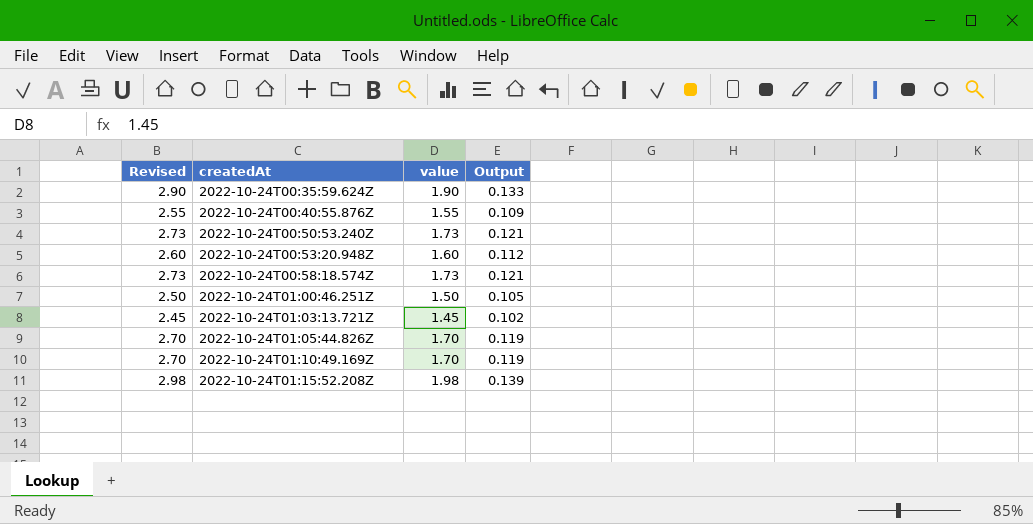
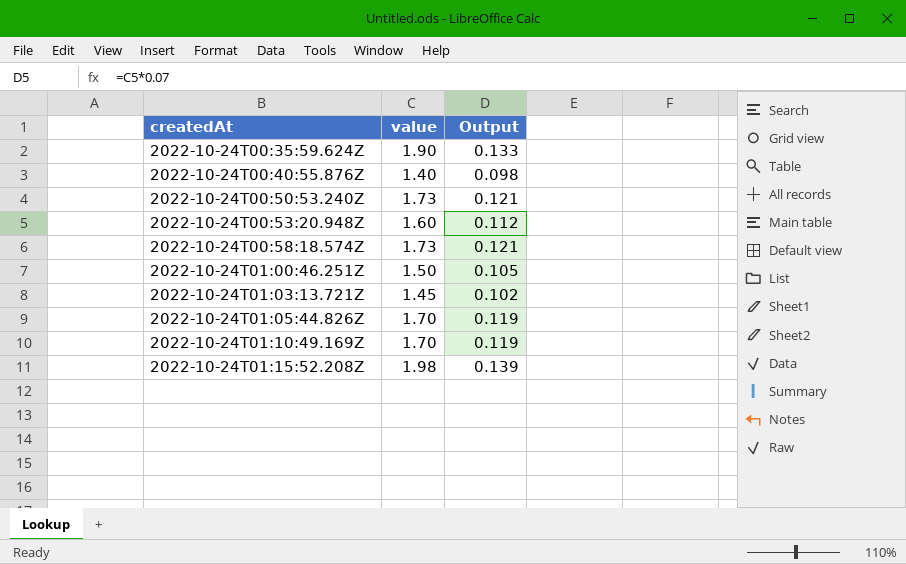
column Revised | formula: [value] + 1 -> none
2022-10-24T00:40:55.876Z | value: 1.55 -> 1.40
2022-10-24T00:40:55.876Z | Output: 0.109 -> 0.098

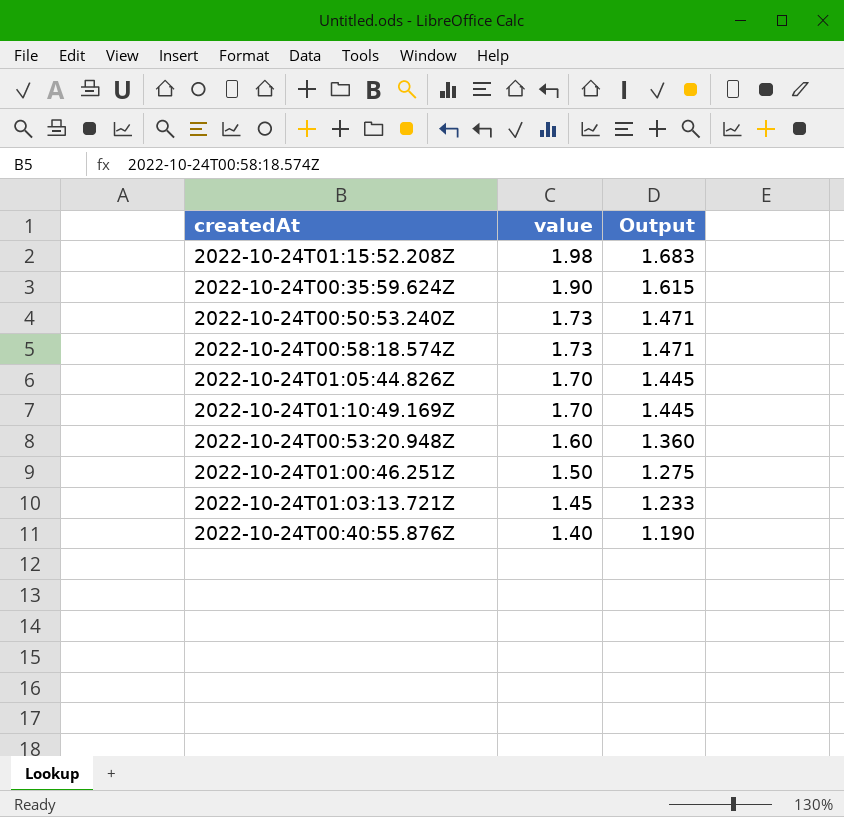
row order: createdAt ascending -> value descending
column Output | formula: [value] * 0.07 -> [value] * 0.85

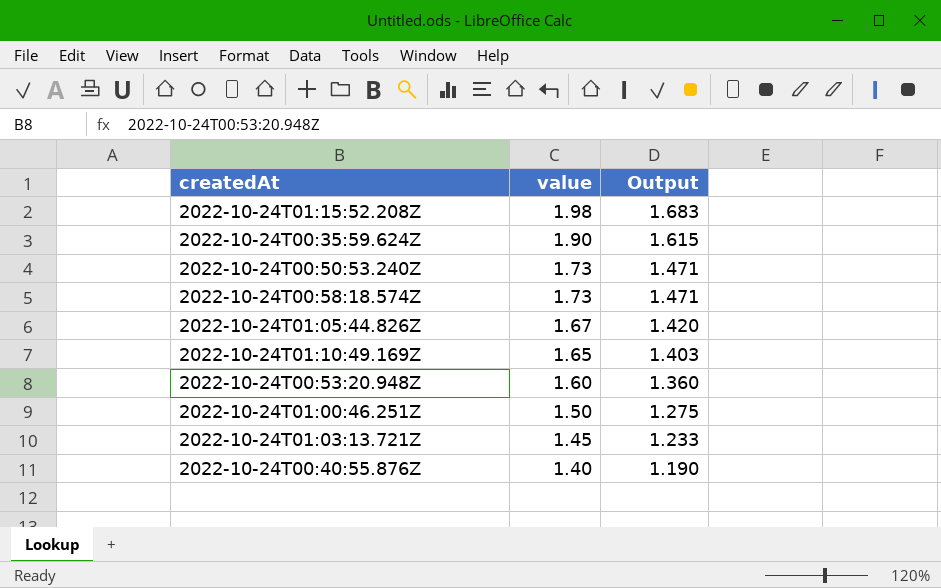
2022-10-24T01:05:44.826Z | value: 1.70 -> 1.67
2022-10-24T01:05:44.826Z | Output: 1.445 -> 1.420
2022-10-24T01:10:49.169Z | value: 1.70 -> 1.65
2022-10-24T01:10:49.169Z | Output: 1.445 -> 1.403

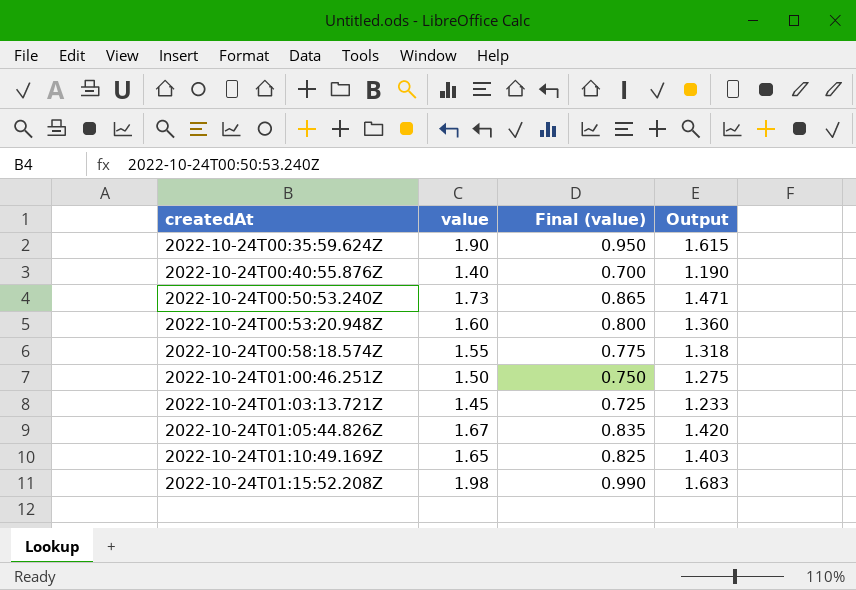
row order: value descending -> createdAt ascending
column Final (value) | formula: none -> [value] * 0.5
2022-10-24T00:58:18.574Z | value: 1.73 -> 1.55
2022-10-24T00:58:18.574Z | Output: 1.471 -> 1.318

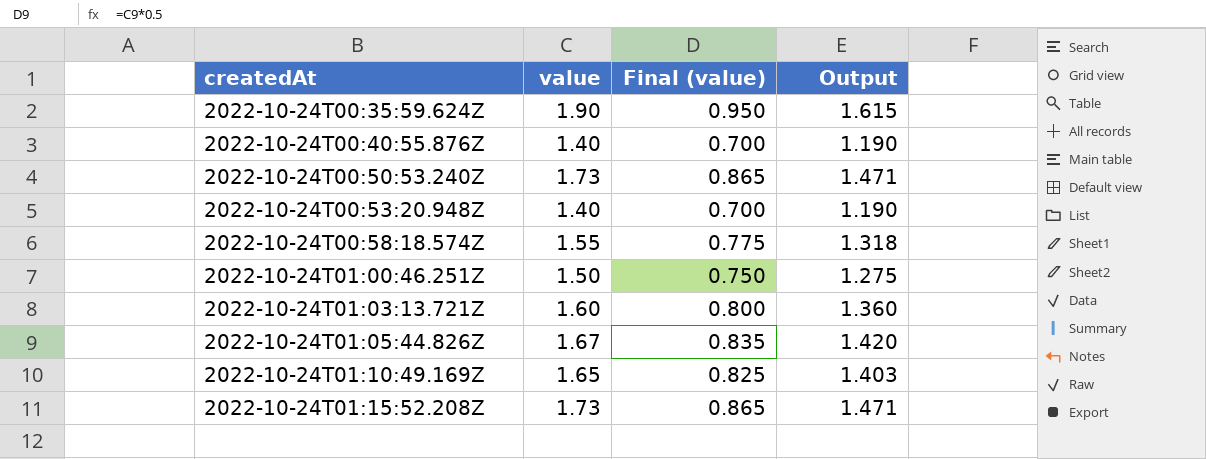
2022-10-24T00:53:20.948Z | value: 1.60 -> 1.40
2022-10-24T00:53:20.948Z | Final (value): 0.800 -> 0.700
2022-10-24T00:53:20.948Z | Output: 1.360 -> 1.190
2022-10-24T01:03:13.721Z | value: 1.45 -> 1.60
2022-10-24T01:03:13.721Z | Final (value): 0.725 -> 0.800
2022-10-24T01:03:13.721Z | Output: 1.233 -> 1.360
2022-10-24T01:15:52.208Z | value: 1.98 -> 1.73
2022-10-24T01:15:52.208Z | Final (value): 0.990 -> 0.865
2022-10-24T01:15:52.208Z | Output: 1.683 -> 1.471

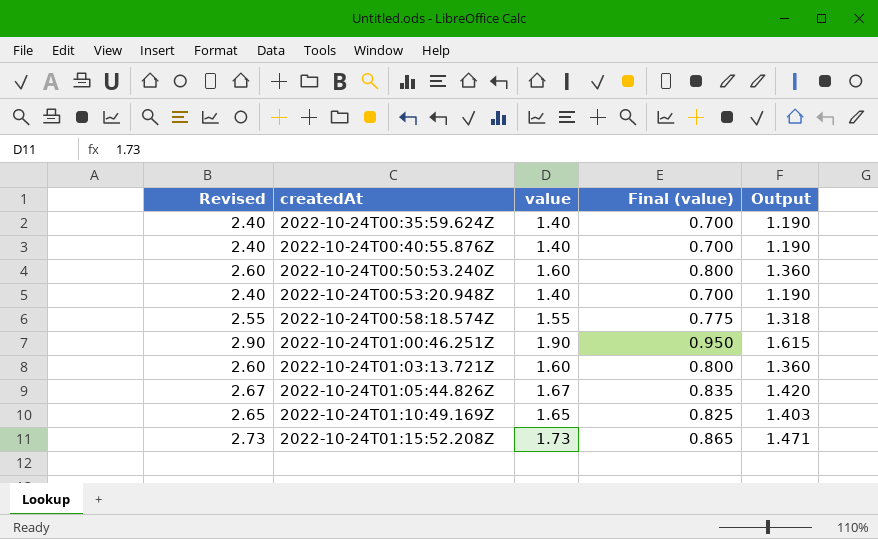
column Revised | formula: none -> [value] + 1
2022-10-24T00:35:59.624Z | value: 1.90 -> 1.40
2022-10-24T00:35:59.624Z | Final (value): 0.950 -> 0.700
2022-10-24T00:35:59.624Z | Output: 1.615 -> 1.190
2022-10-24T00:50:53.240Z | value: 1.73 -> 1.60
2022-10-24T00:50:53.240Z | Final (value): 0.865 -> 0.800
2022-10-24T00:50:53.240Z | Output: 1.471 -> 1.360
2022-10-24T01:00:46.251Z | value: 1.50 -> 1.90
2022-10-24T01:00:46.251Z | Final (value): 0.750 -> 0.950
2022-10-24T01:00:46.251Z | Output: 1.275 -> 1.615

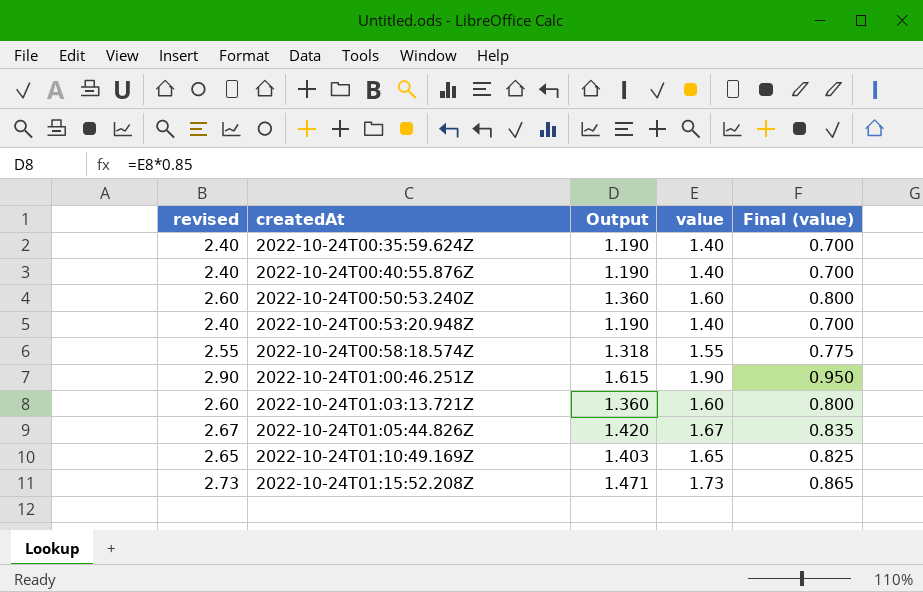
column name: Revised -> revised
column Output | position: 5 -> 3

